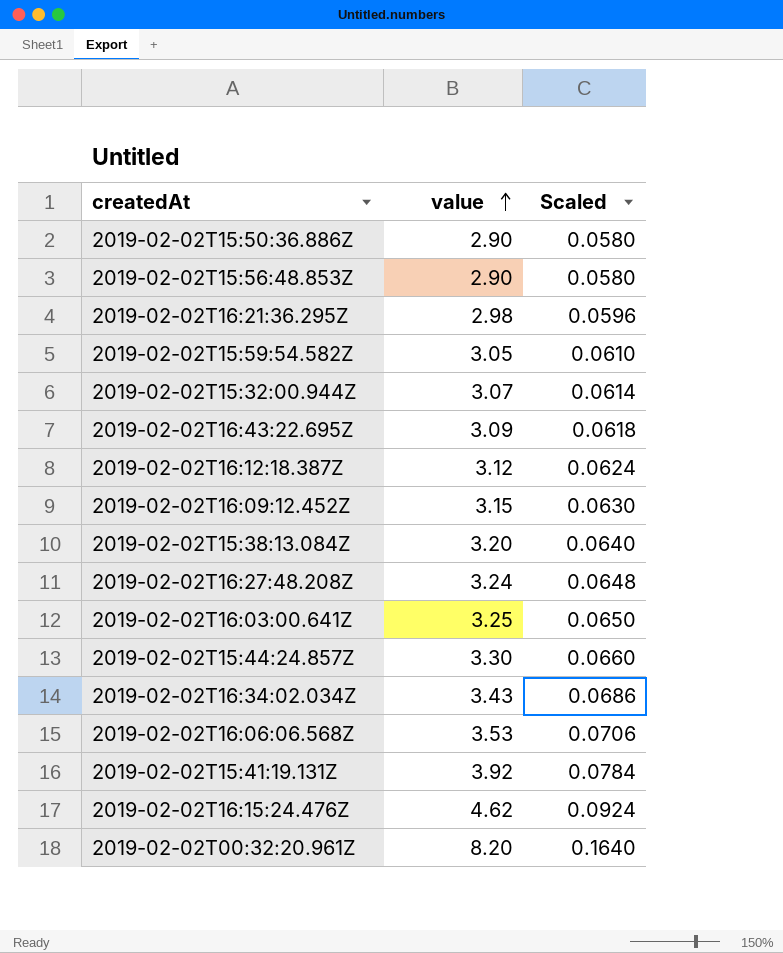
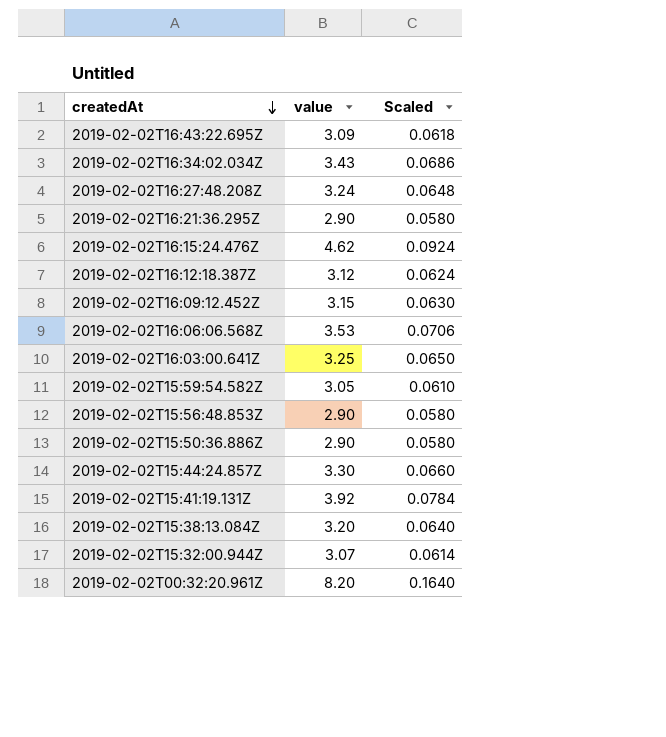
row order: value ascending -> createdAt descending
2019-02-02T16:21:36.295Z | value: 2.98 -> 2.90
2019-02-02T16:21:36.295Z | Scaled: 0.0596 -> 0.0580

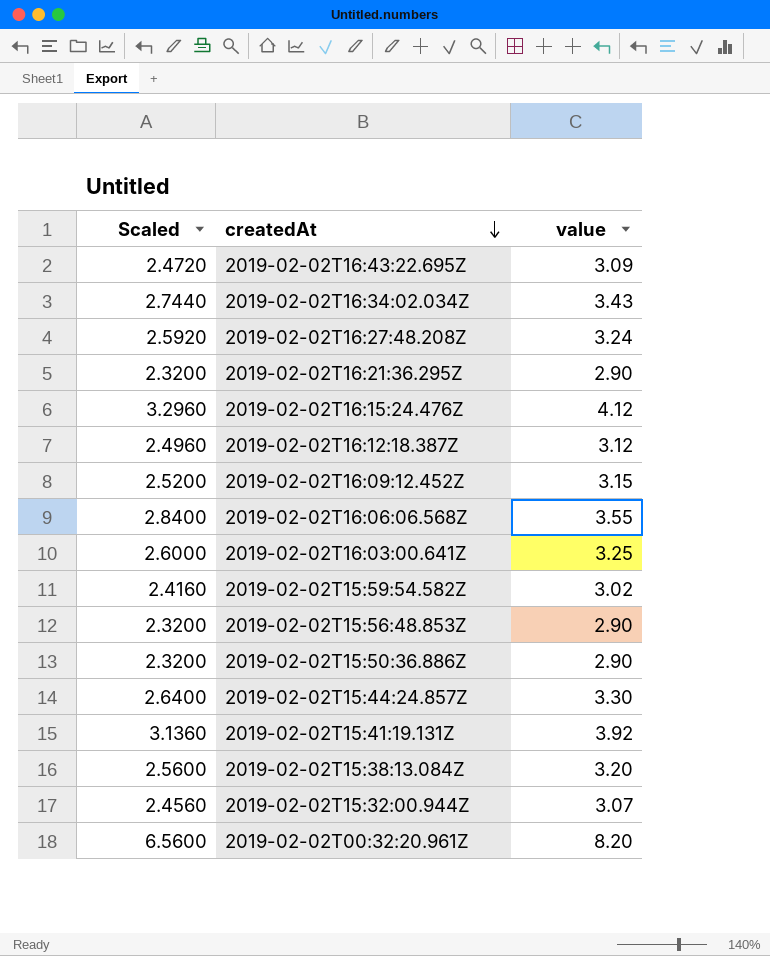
column Scaled | formula: [value] * 0.02 -> [value] * 0.8
column Scaled | position: 3 -> 1
2019-02-02T16:15:24.476Z | value: 4.62 -> 4.12
2019-02-02T16:06:06.568Z | value: 3.53 -> 3.55
2019-02-02T15:59:54.582Z | value: 3.05 -> 3.02

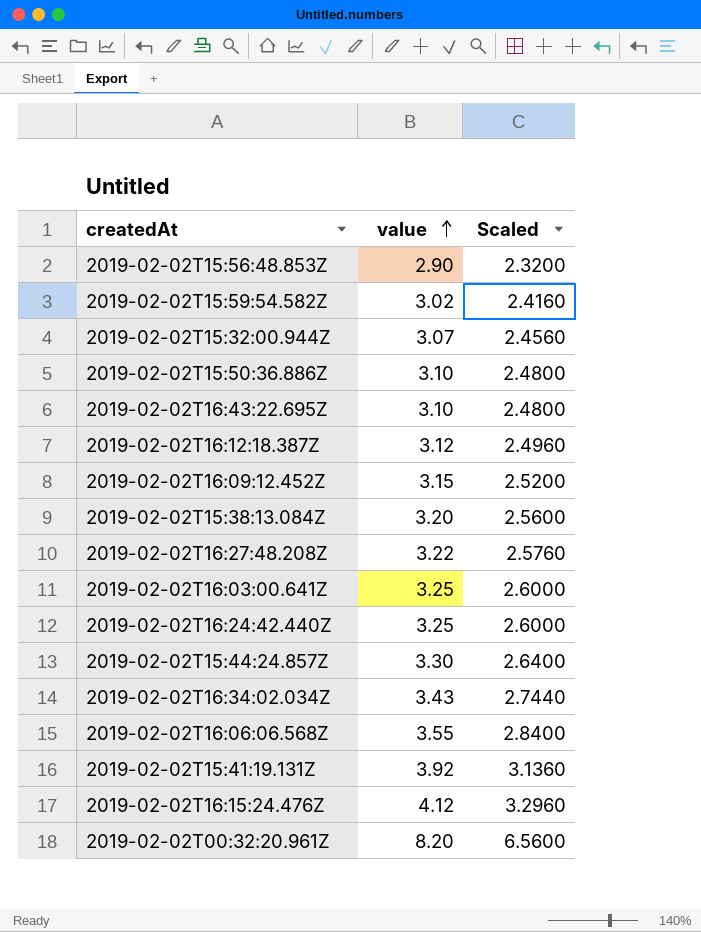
row order: createdAt descending -> value ascending
column Scaled | position: 1 -> 3
row 2019-02-02T16:21:36.295Z: 2.3200 | 2.90 -> none
2019-02-02T15:50:36.886Z | value: 2.90 -> 3.10
2019-02-02T15:50:36.886Z | Scaled: 2.3200 -> 2.4800
2019-02-02T16:43:22.695Z | value: 3.09 -> 3.10
2019-02-02T16:43:22.695Z | Scaled: 2.4720 -> 2.4800
2019-02-02T16:27:48.208Z | value: 3.24 -> 3.22
2019-02-02T16:27:48.208Z | Scaled: 2.5920 -> 2.5760
row 2019-02-02T16:24:42.440Z: none -> 3.25 | 2.6000

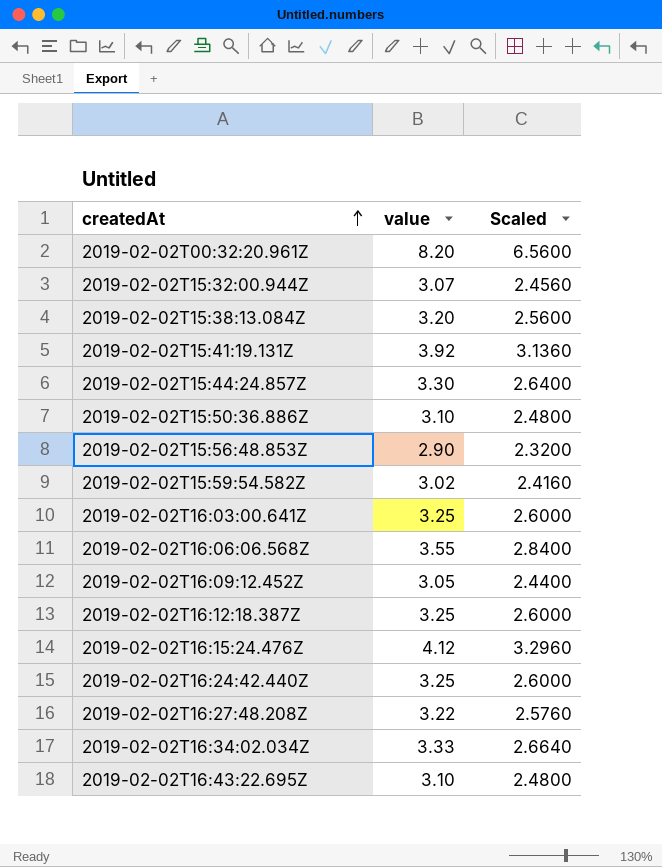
row order: value ascending -> createdAt ascending
2019-02-02T16:09:12.452Z | value: 3.15 -> 3.05
2019-02-02T16:09:12.452Z | Scaled: 2.5200 -> 2.4400
2019-02-02T16:12:18.387Z | value: 3.12 -> 3.25
2019-02-02T16:12:18.387Z | Scaled: 2.4960 -> 2.6000
2019-02-02T16:34:02.034Z | value: 3.43 -> 3.33
2019-02-02T16:34:02.034Z | Scaled: 2.7440 -> 2.6640

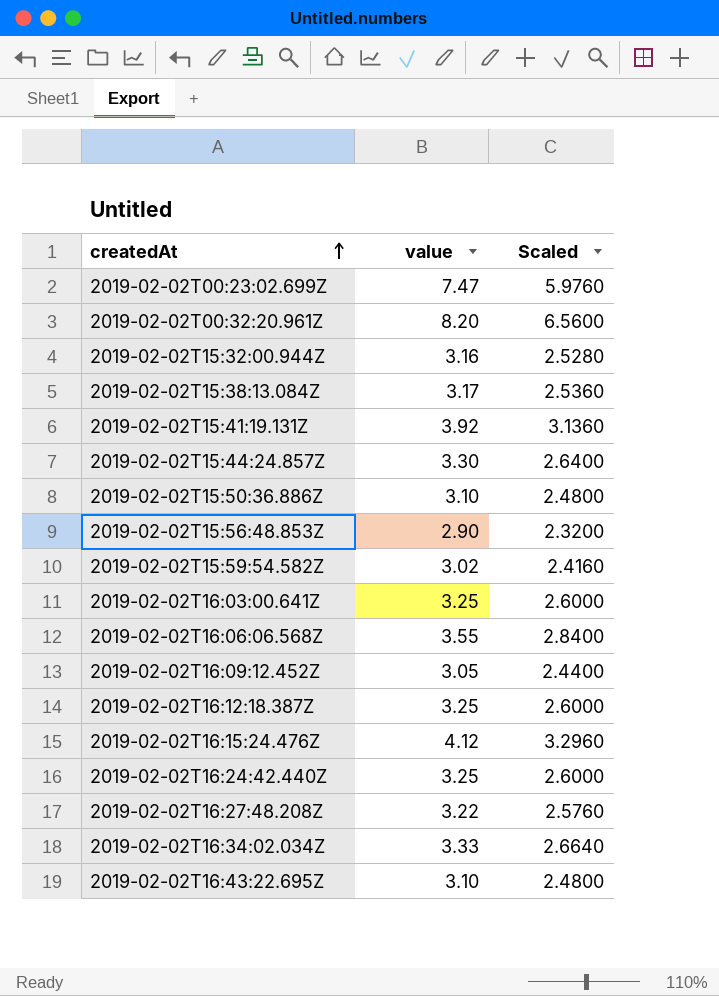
row 2019-02-02T00:23:02.699Z: none -> 7.47 | 5.9760
2019-02-02T15:32:00.944Z | value: 3.07 -> 3.16
2019-02-02T15:32:00.944Z | Scaled: 2.4560 -> 2.5280
2019-02-02T15:38:13.084Z | value: 3.20 -> 3.17
2019-02-02T15:38:13.084Z | Scaled: 2.5600 -> 2.5360

